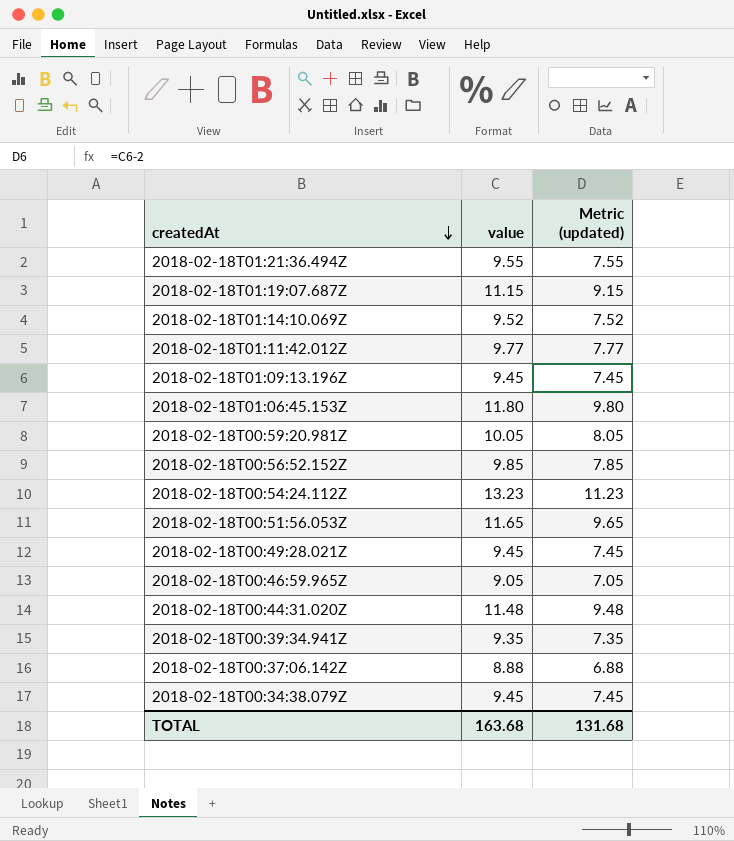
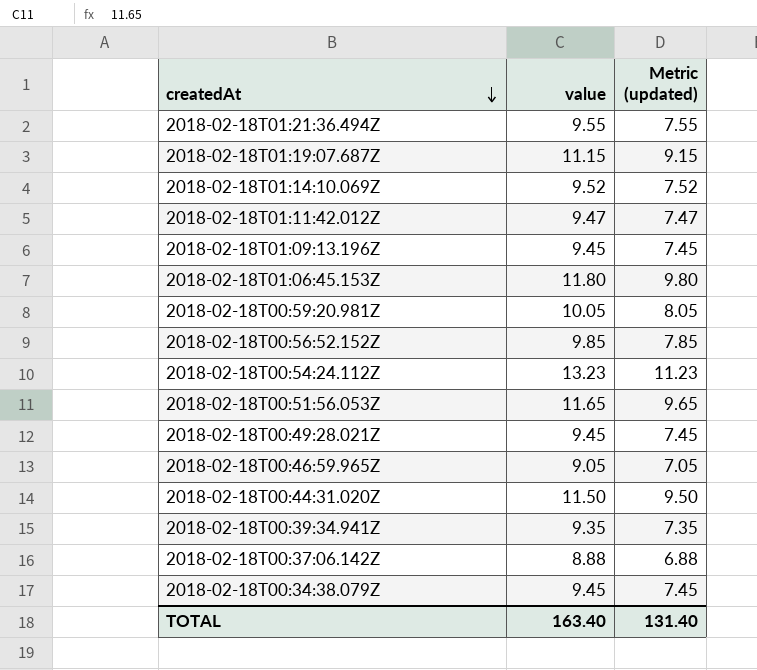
2018-02-18T01:11:42.012Z | value: 9.77 -> 9.47
2018-02-18T01:11:42.012Z | Metric (updated): 7.77 -> 7.47
2018-02-18T00:44:31.020Z | value: 11.48 -> 11.50
2018-02-18T00:44:31.020Z | Metric (updated): 9.48 -> 9.50
TOTAL | value: 163.68 -> 163.40
TOTAL | Metric (updated): 131.68 -> 131.40

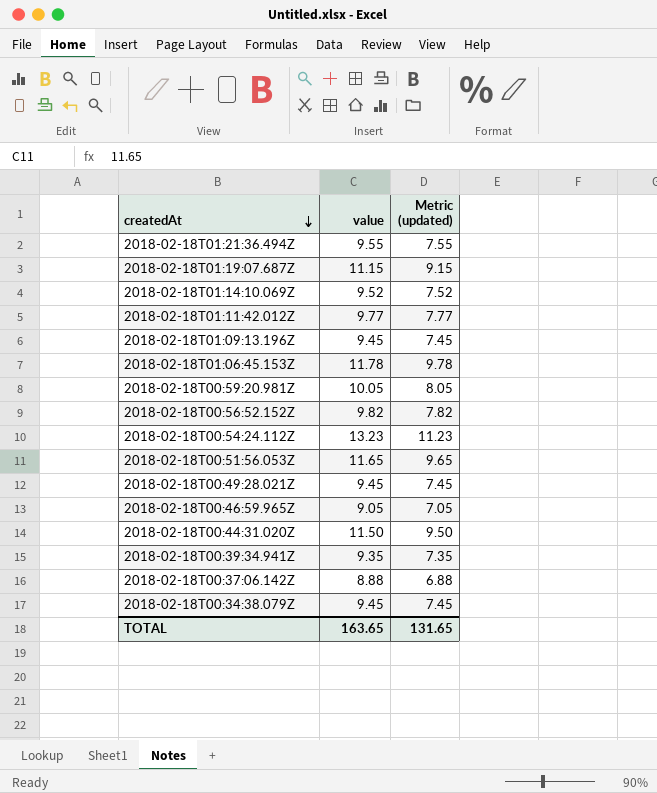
2018-02-18T01:11:42.012Z | value: 9.47 -> 9.77
2018-02-18T01:11:42.012Z | Metric (updated): 7.47 -> 7.77
2018-02-18T01:06:45.153Z | value: 11.80 -> 11.78
2018-02-18T01:06:45.153Z | Metric (updated): 9.80 -> 9.78
2018-02-18T00:56:52.152Z | value: 9.85 -> 9.82
2018-02-18T00:56:52.152Z | Metric (updated): 7.85 -> 7.82
TOTAL | value: 163.40 -> 163.65
TOTAL | Metric (updated): 131.40 -> 131.65

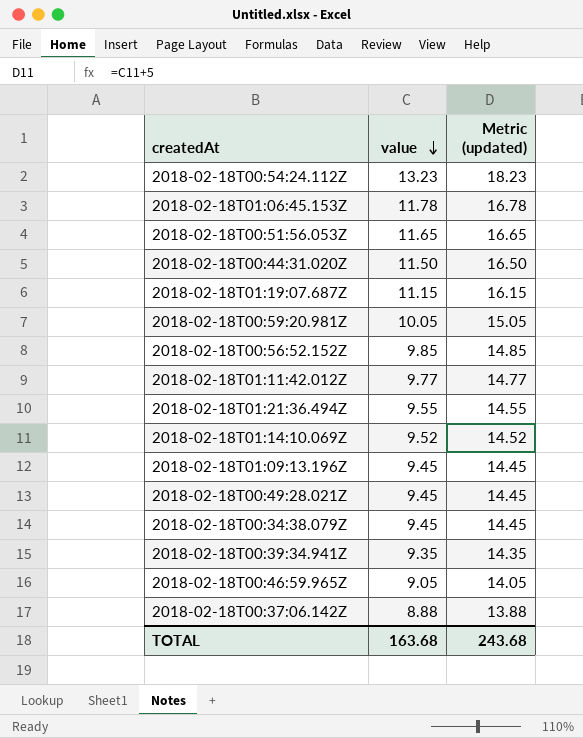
row order: createdAt descending -> value descending
column Metric (updated) | formula: [value] - 2 -> [value] + 5
2018-02-18T00:56:52.152Z | value: 9.82 -> 9.85
TOTAL | value: 163.65 -> 163.68
TOTAL | Metric (updated): 131.65 -> 243.68

